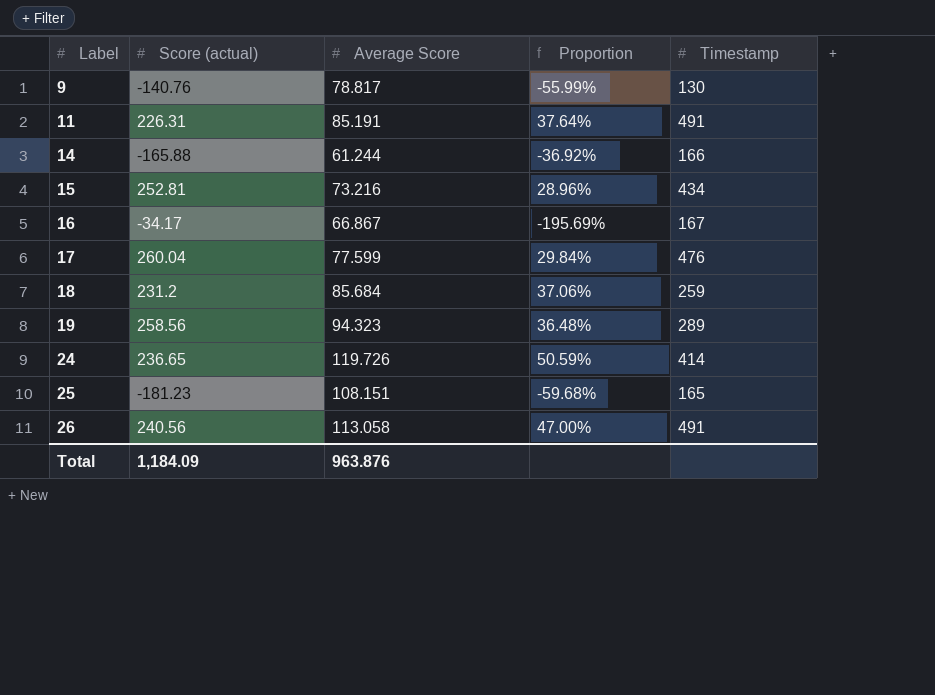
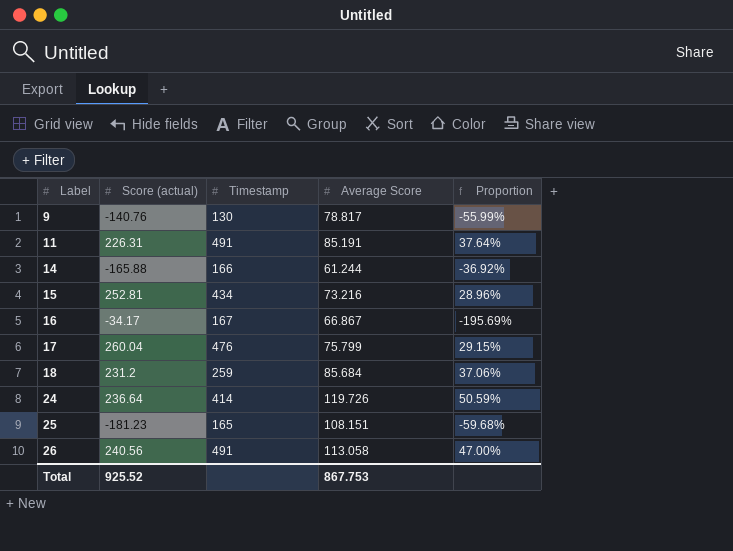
column Timestamp | position: 5 -> 3
row 19: 258.56 | 94.323 | 36.48% | 289 -> none
17 | Average Score: 77.599 -> 75.799
17 | Proportion: 29.84% -> 29.15%
24 | Score (actual): 236.65 -> 236.64
Total | Score (actual): 1,184.09 -> 925.52
Total | Average Score: 963.876 -> 867.753

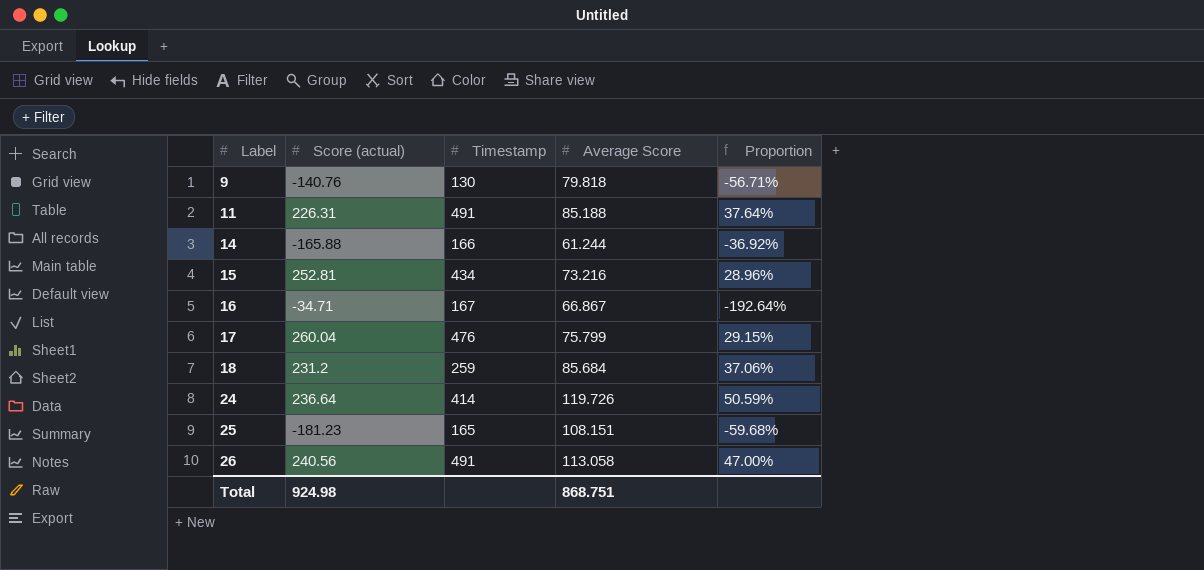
9 | Average Score: 78.817 -> 79.818
9 | Proportion: -55.99% -> -56.71%
11 | Average Score: 85.191 -> 85.188
16 | Score (actual): -34.17 -> -34.71
16 | Proportion: -195.69% -> -192.64%
Total | Score (actual): 925.52 -> 924.98
Total | Average Score: 867.753 -> 868.751

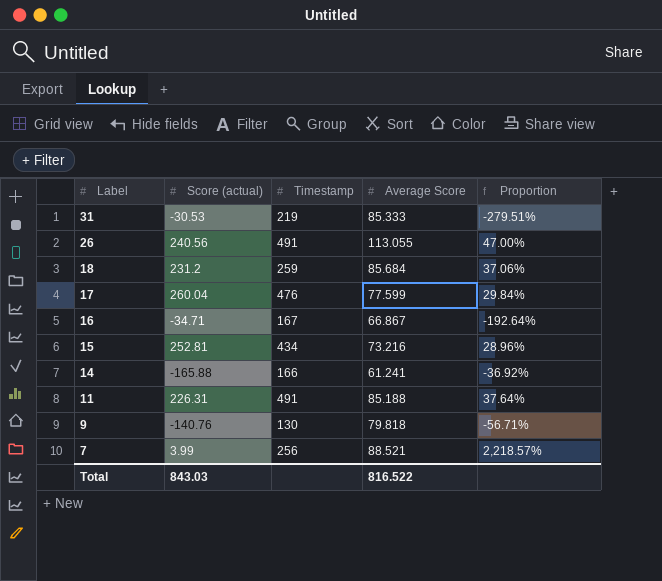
row order: Label ascending -> Label descending
row 24: 236.64 | 414 | 119.726 | 50.59% -> none
row 25: -181.23 | 165 | 108.151 | -59.68% -> none
row 31: none -> -30.53 | 219 | 85.333 | -279.51%
26 | Average Score: 113.058 -> 113.055
17 | Average Score: 75.799 -> 77.599
17 | Proportion: 29.15% -> 29.84%
14 | Average Score: 61.244 -> 61.241
row 7: none -> 3.99 | 256 | 88.521 | 2,218.57%
Total | Score (actual): 924.98 -> 843.03
Total | Average Score: 868.751 -> 816.522

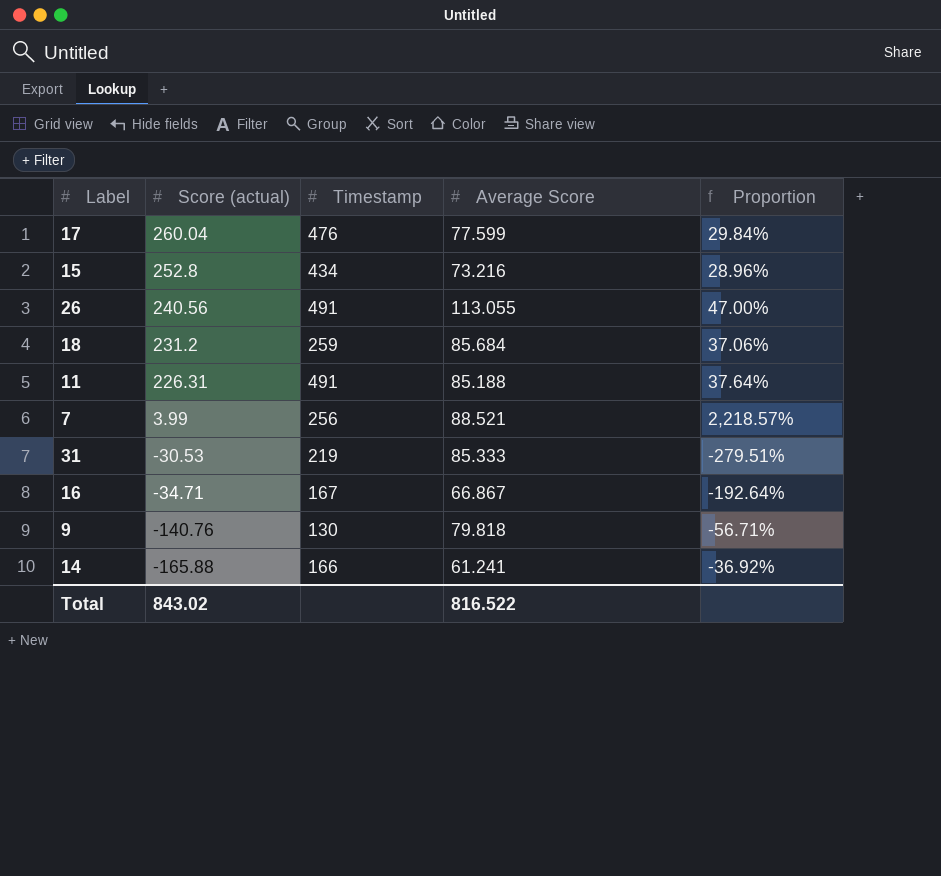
row order: Label descending -> Score (actual) descending
15 | Score (actual): 252.81 -> 252.8
Total | Score (actual): 843.03 -> 843.02

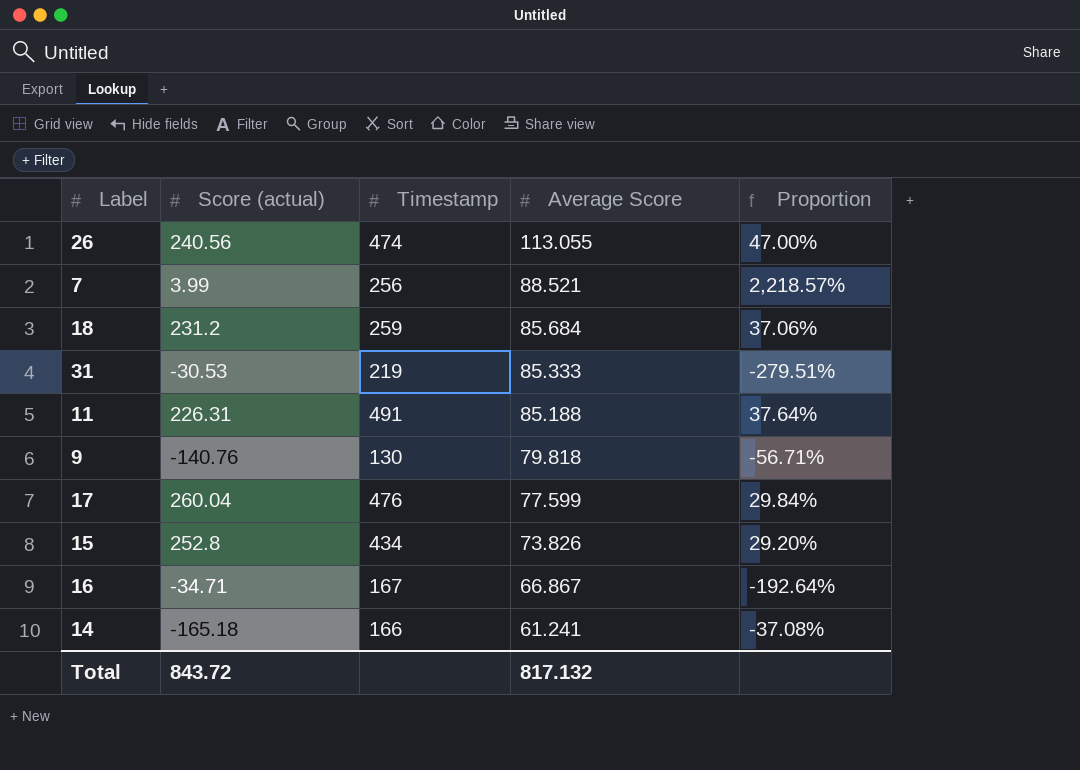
row order: Score (actual) descending -> Average Score descending
26 | Timestamp: 491 -> 474
15 | Average Score: 73.216 -> 73.826
15 | Proportion: 28.96% -> 29.20%
14 | Score (actual): -165.88 -> -165.18
14 | Proportion: -36.92% -> -37.08%
Total | Score (actual): 843.02 -> 843.72
Total | Average Score: 816.522 -> 817.132

